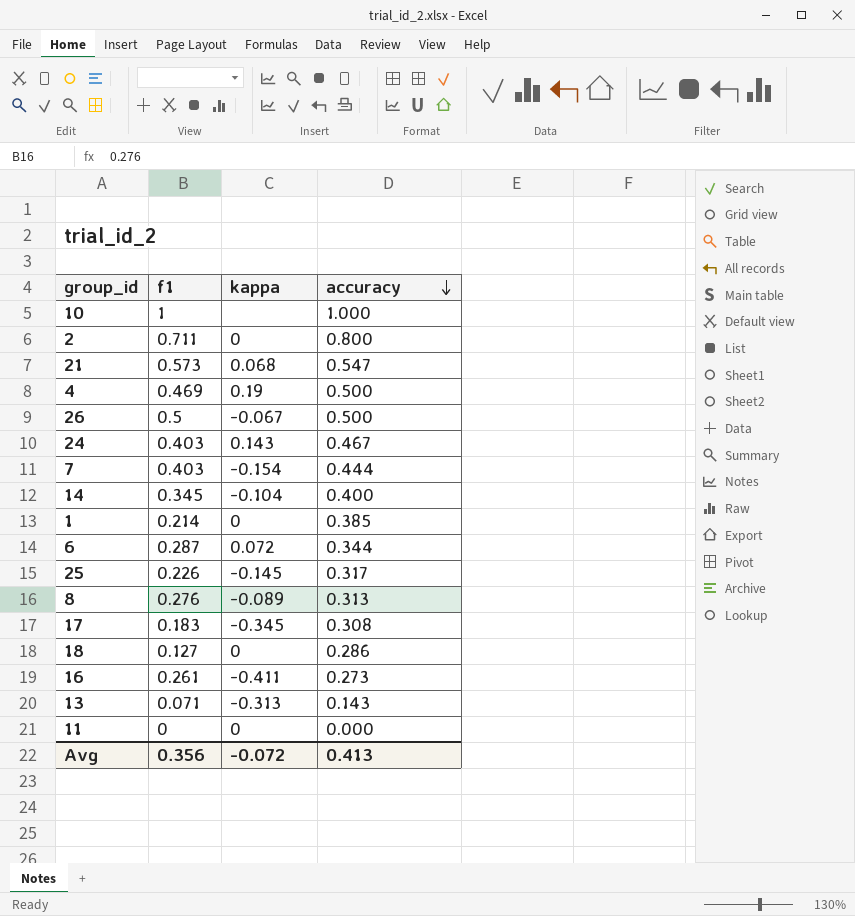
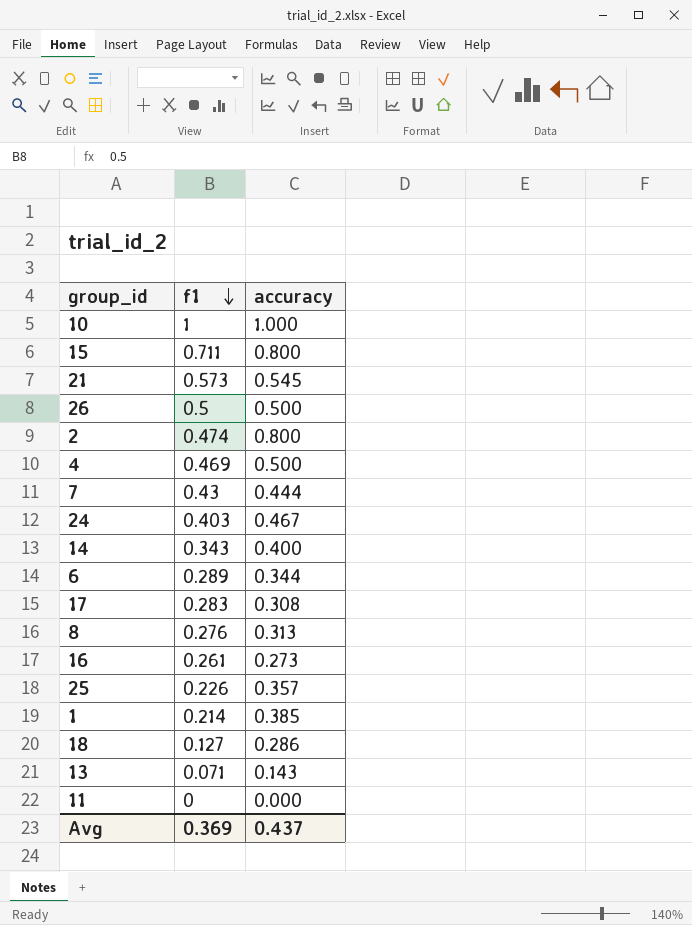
row order: accuracy descending -> f1 descending
column kappa | position: 3 -> none
row 15: none -> 0.711 | 0.800
21 | accuracy: 0.547 -> 0.545
2 | f1: 0.711 -> 0.474
7 | f1: 0.403 -> 0.43
14 | f1: 0.345 -> 0.343
6 | f1: 0.287 -> 0.289
17 | f1: 0.183 -> 0.283
25 | accuracy: 0.317 -> 0.357
Avg | f1: 0.356 -> 0.369
Avg | accuracy: 0.413 -> 0.437

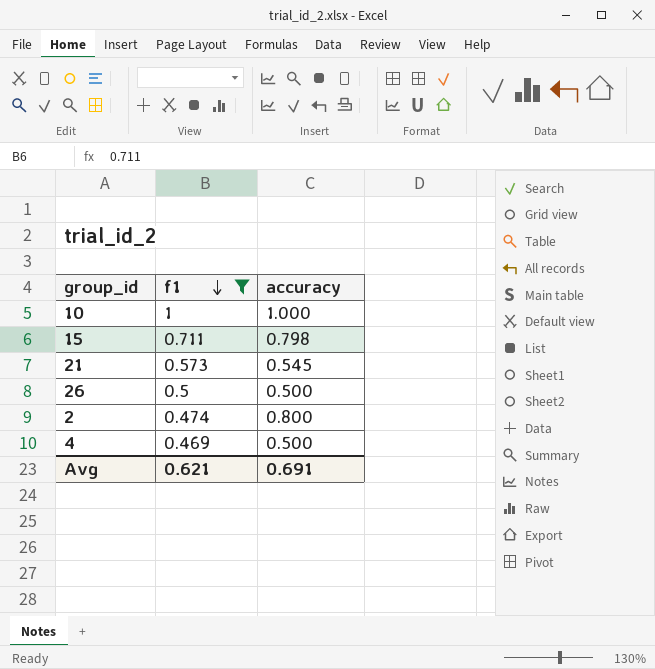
filter: none -> f1 >= 0.469
15 | accuracy: 0.800 -> 0.798
Avg | f1: 0.369 -> 0.621
Avg | accuracy: 0.437 -> 0.691

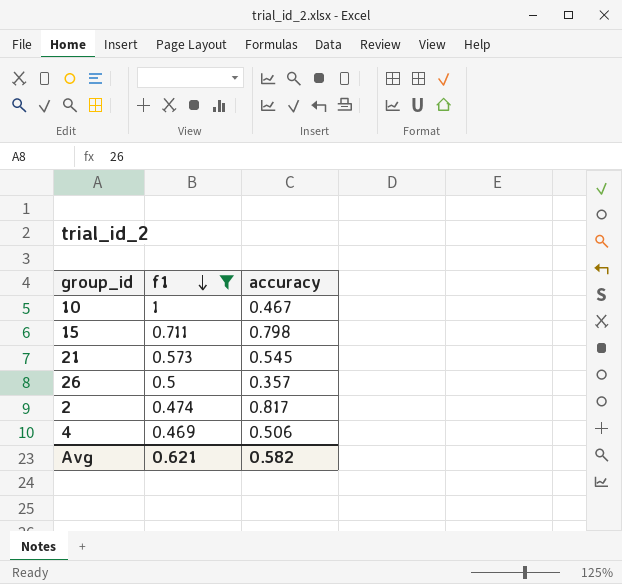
10 | accuracy: 1.000 -> 0.467
26 | accuracy: 0.500 -> 0.357
2 | accuracy: 0.800 -> 0.817
4 | accuracy: 0.500 -> 0.506
Avg | accuracy: 0.691 -> 0.582

